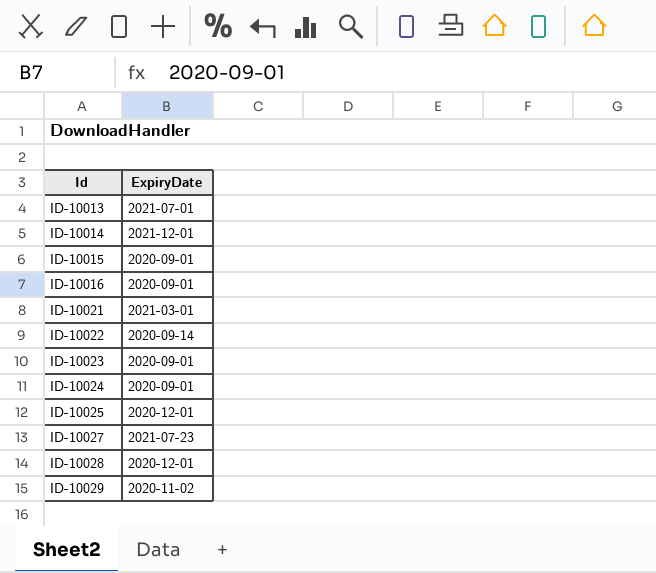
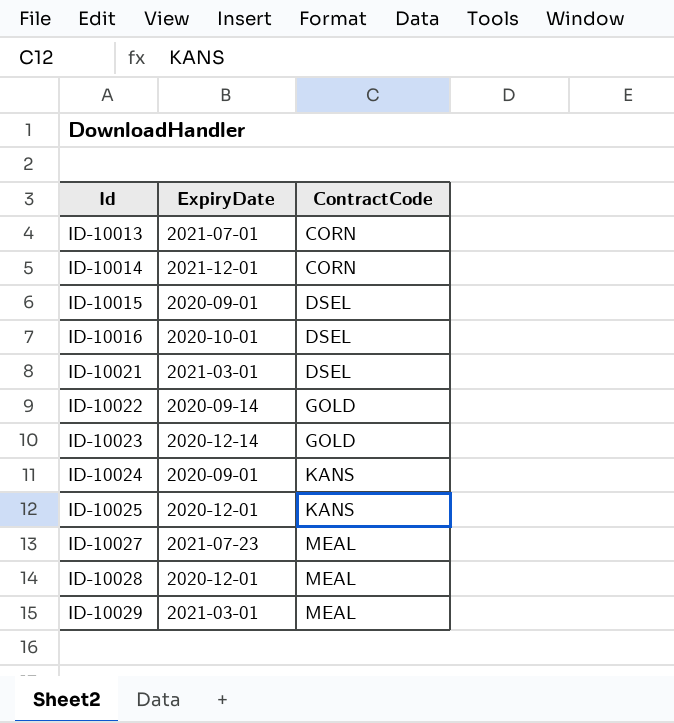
column ContractCode | position: none -> 3
ID-10016 | ExpiryDate: 2020-09-01 -> 2020-10-01
ID-10023 | ExpiryDate: 2020-09-01 -> 2020-12-14
ID-10029 | ExpiryDate: 2020-11-02 -> 2021-03-01

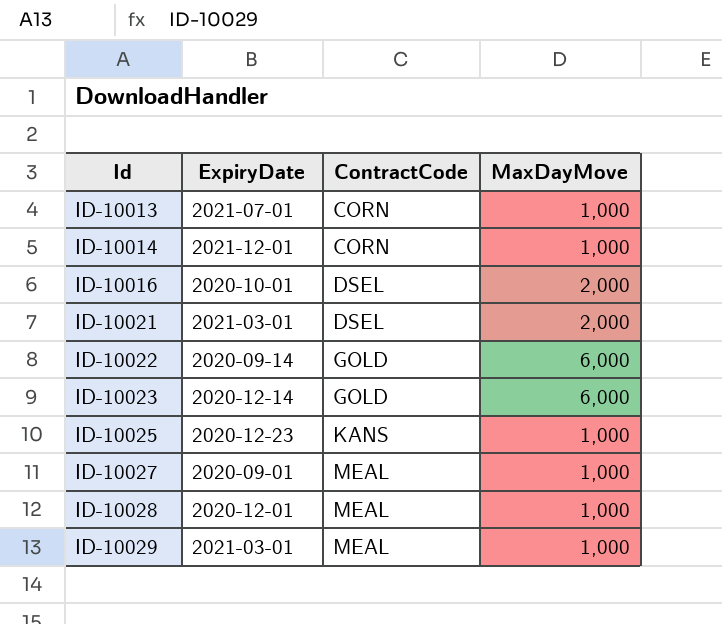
column MaxDayMove | position: none -> 4
row ID-10015: 2020-09-01 | DSEL -> none
row ID-10024: 2020-09-01 | KANS -> none
ID-10025 | ExpiryDate: 2020-12-01 -> 2020-12-23
ID-10027 | ExpiryDate: 2021-07-23 -> 2020-09-01

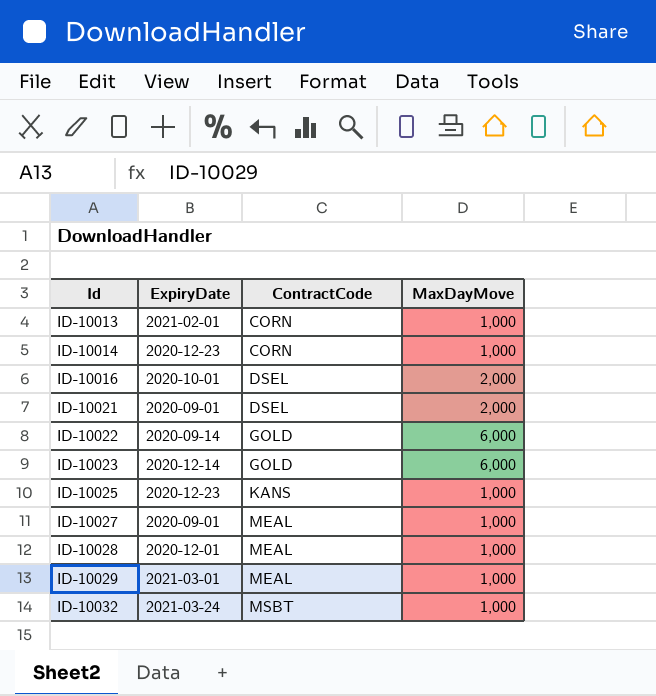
ID-10013 | ExpiryDate: 2021-07-01 -> 2021-02-01
ID-10014 | ExpiryDate: 2021-12-01 -> 2020-12-23
ID-10021 | ExpiryDate: 2021-03-01 -> 2020-09-01
row ID-10032: none -> 2021-03-24 | MSBT | 1,000

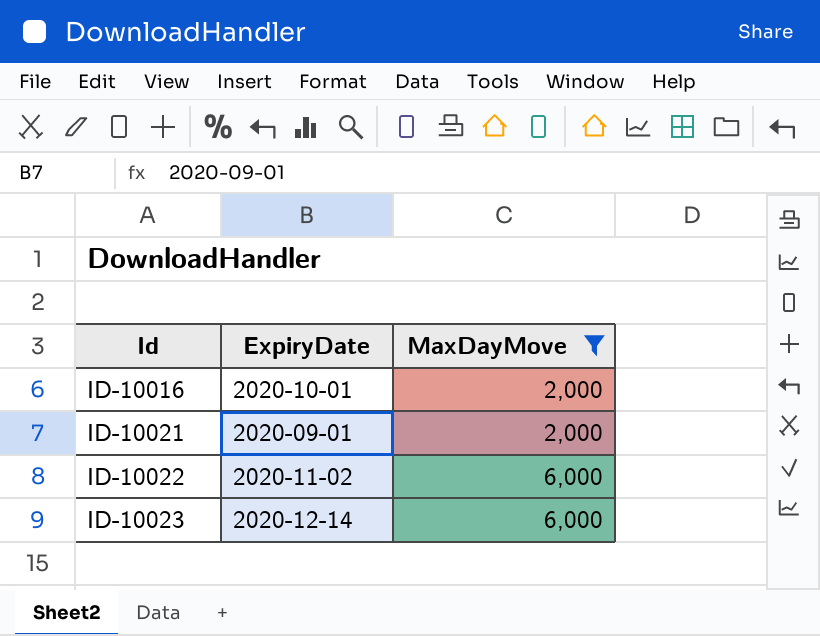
filter: none -> MaxDayMove != 1,000
column ContractCode | position: 3 -> none
ID-10022 | ExpiryDate: 2020-09-14 -> 2020-11-02

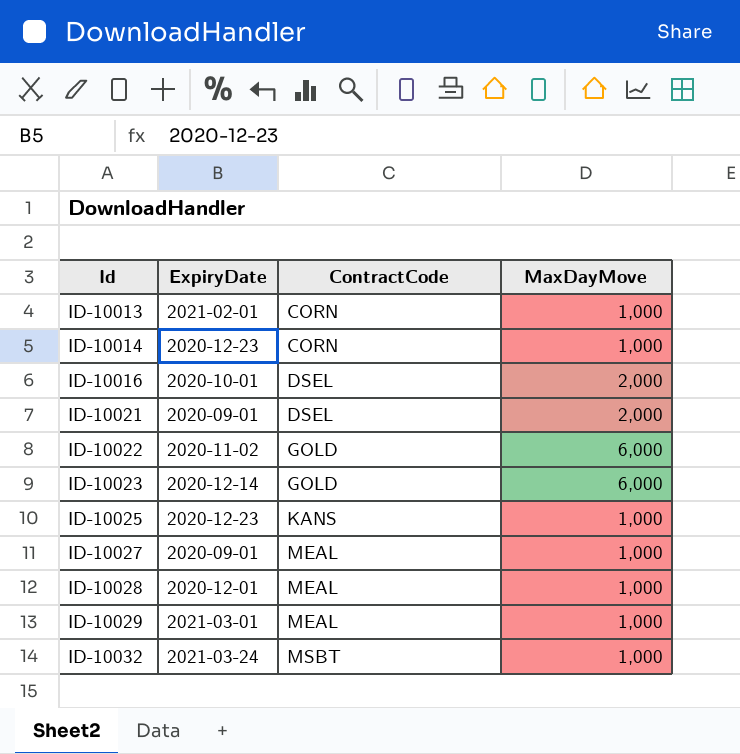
filter: MaxDayMove != 1,000 -> none
column ContractCode | position: none -> 3

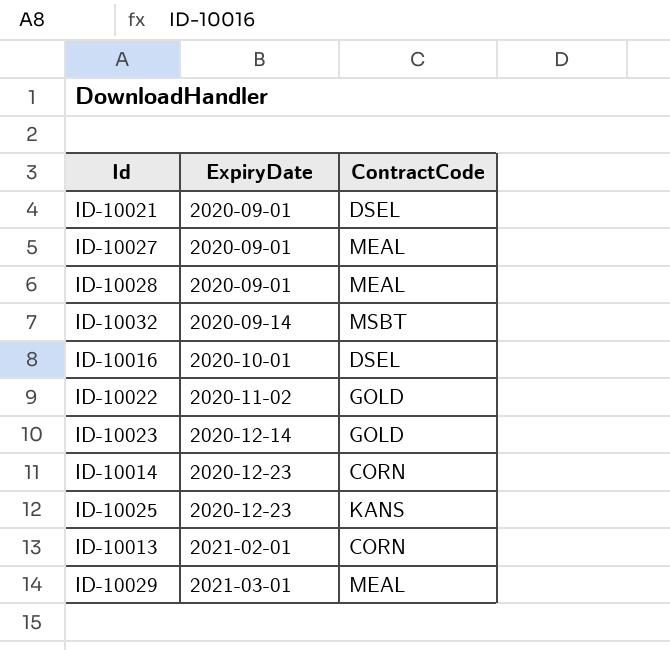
row order: Id ascending -> ExpiryDate ascending
column MaxDayMove | position: 4 -> none
ID-10028 | ExpiryDate: 2020-12-01 -> 2020-09-01
ID-10032 | ExpiryDate: 2021-03-24 -> 2020-09-14

